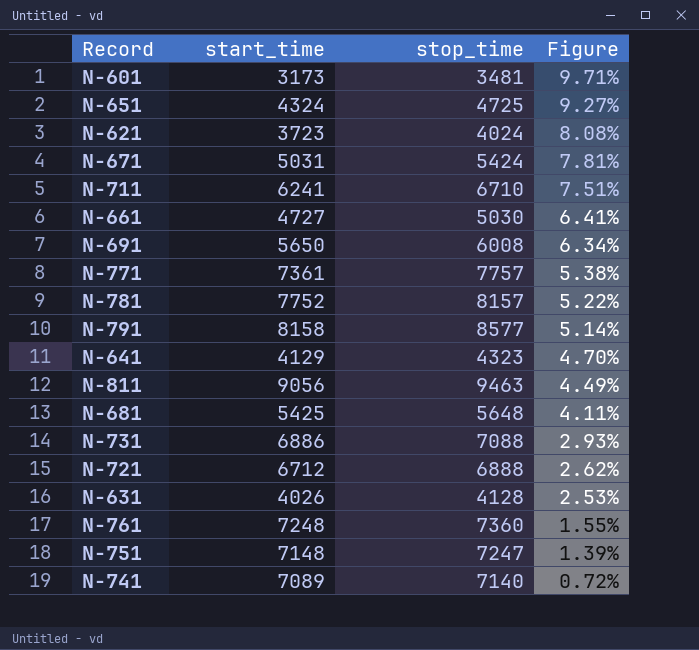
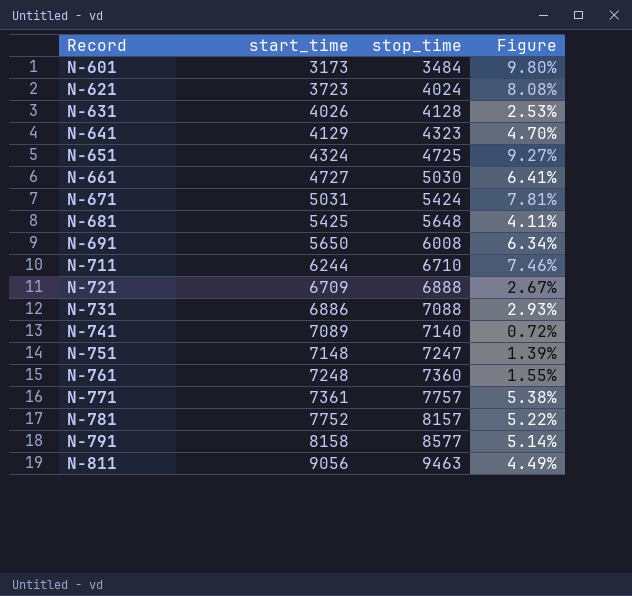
row order: Figure descending -> Record ascending
N-601 | stop_time: 3481 -> 3484
N-601 | Figure: 9.71% -> 9.80%
N-711 | start_time: 6241 -> 6244
N-711 | Figure: 7.51% -> 7.46%
N-721 | start_time: 6712 -> 6709
N-721 | Figure: 2.62% -> 2.67%

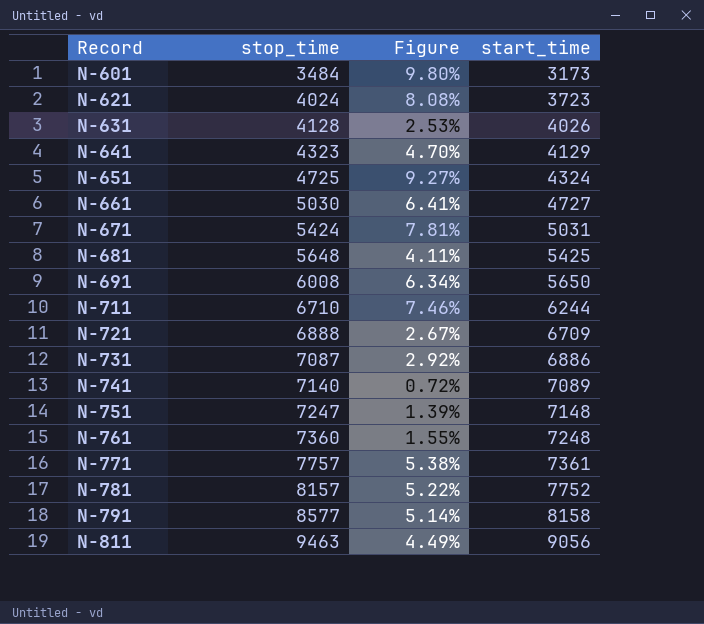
column start_time | position: 2 -> 4
N-731 | stop_time: 7088 -> 7087
N-731 | Figure: 2.93% -> 2.92%

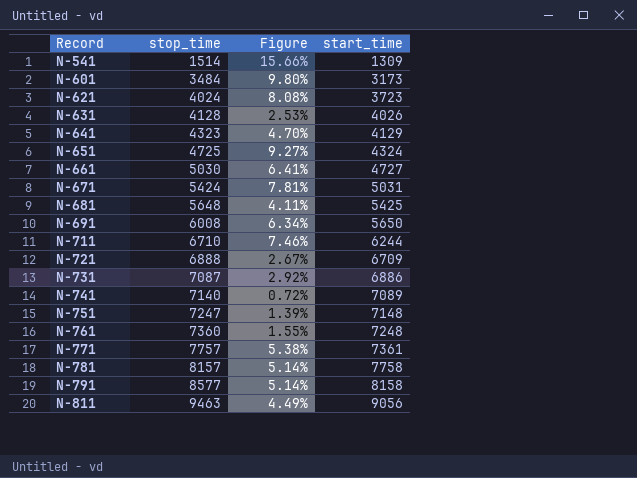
row N-541: none -> 1514 | 15.66% | 1309
N-781 | Figure: 5.22% -> 5.14%
N-781 | start_time: 7752 -> 7758

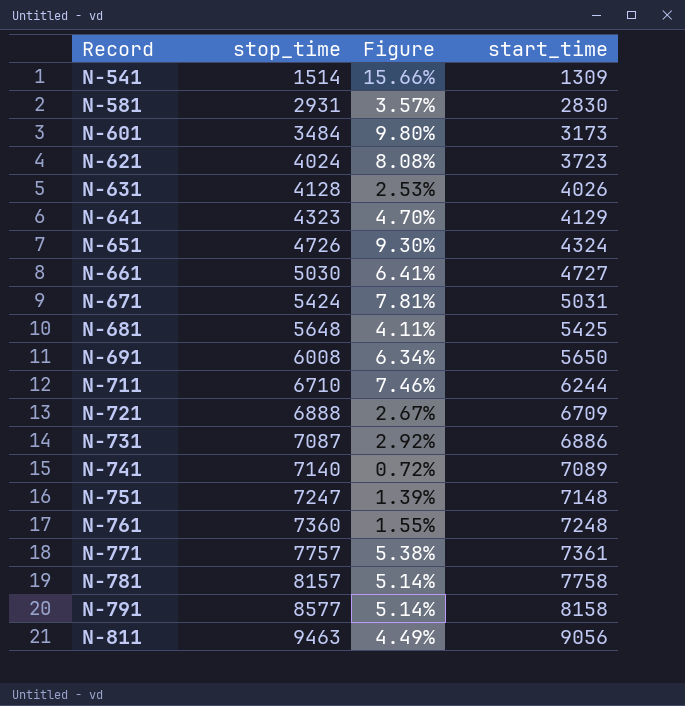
row N-581: none -> 2931 | 3.57% | 2830
N-651 | stop_time: 4725 -> 4726
N-651 | Figure: 9.27% -> 9.30%

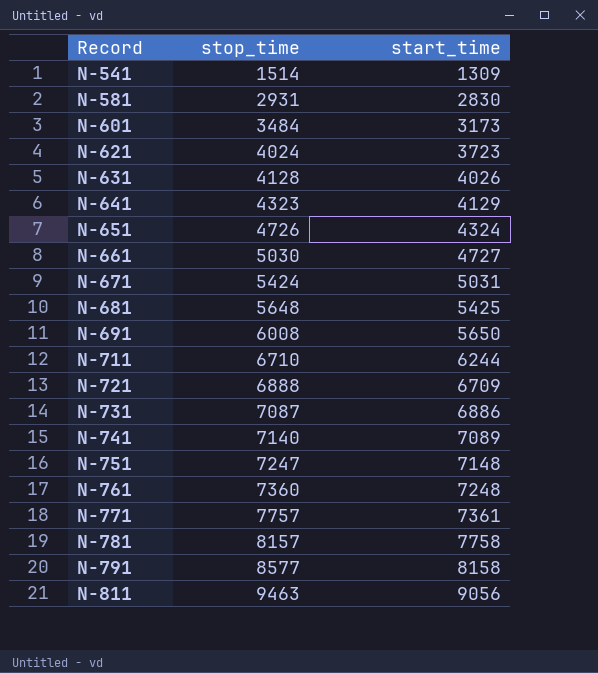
column Figure | formula: ([stop_time] - [start_time]) / [start_time] -> none

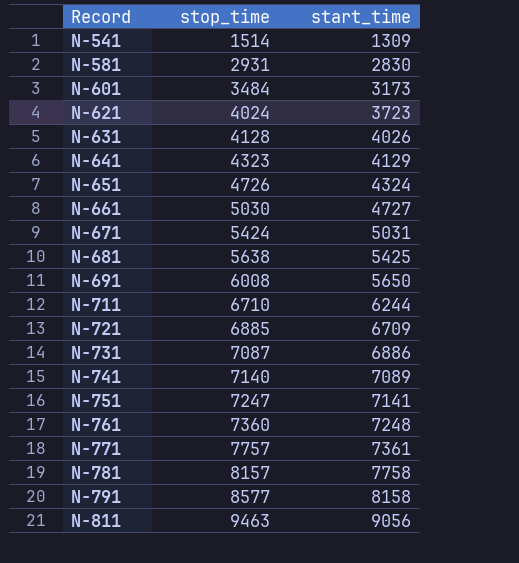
N-681 | stop_time: 5648 -> 5638
N-721 | stop_time: 6888 -> 6885
N-751 | start_time: 7148 -> 7141

